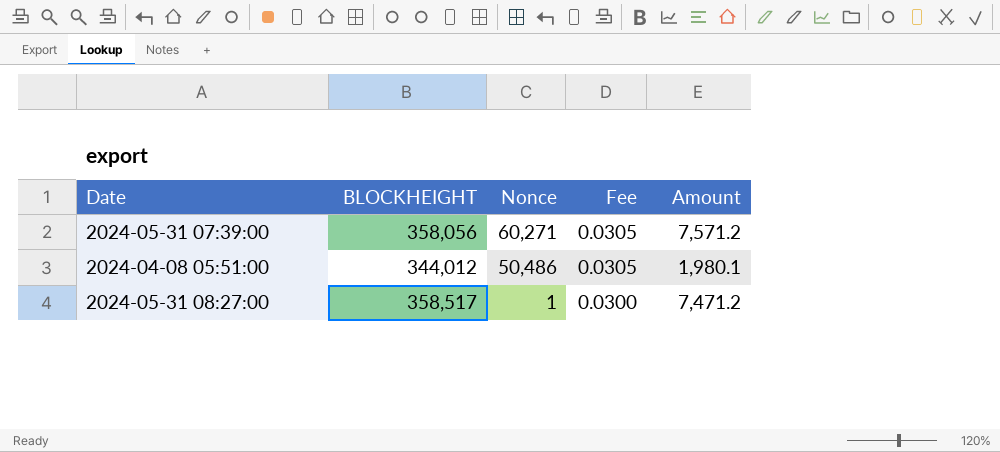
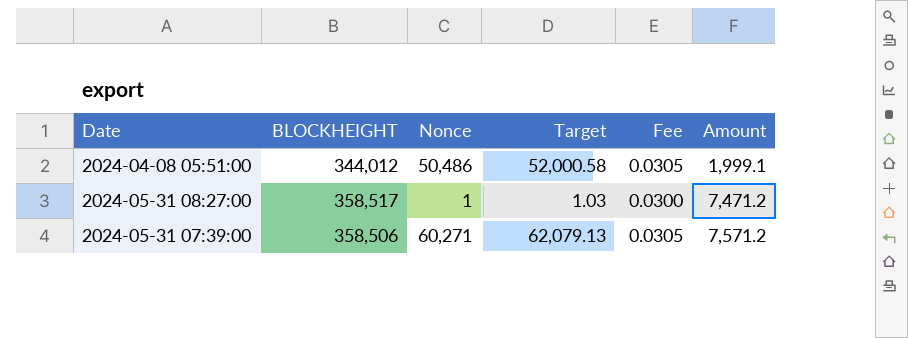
row order: Nonce descending -> Amount ascending
column Target | formula: none -> [Nonce] * 1.03
2024-04-08 05:51:00 | Amount: 1,980.1 -> 1,999.1
2024-05-31 07:39:00 | BLOCKHEIGHT: 358,056 -> 358,506

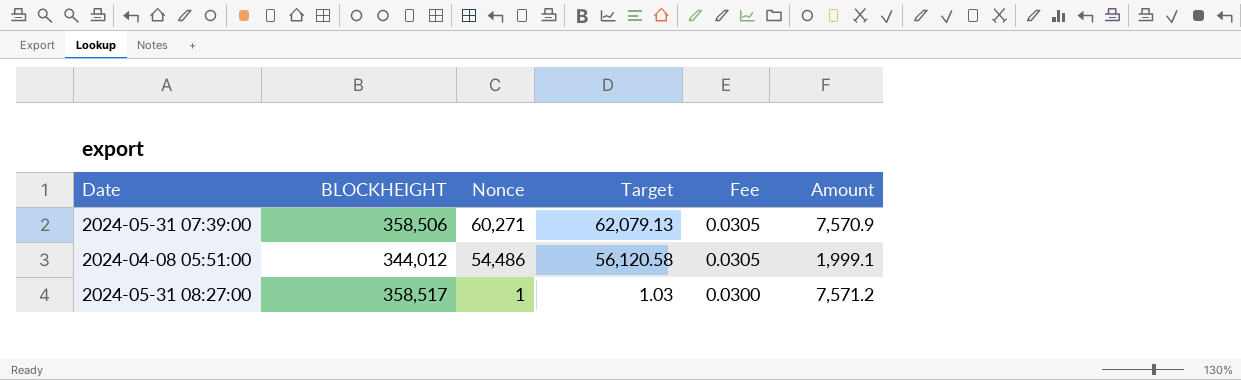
row order: Amount ascending -> Nonce descending
2024-05-31 07:39:00 | Amount: 7,571.2 -> 7,570.9
2024-04-08 05:51:00 | Nonce: 50,486 -> 54,486
2024-04-08 05:51:00 | Target: 52,000.58 -> 56,120.58
2024-05-31 08:27:00 | Amount: 7,471.2 -> 7,571.2

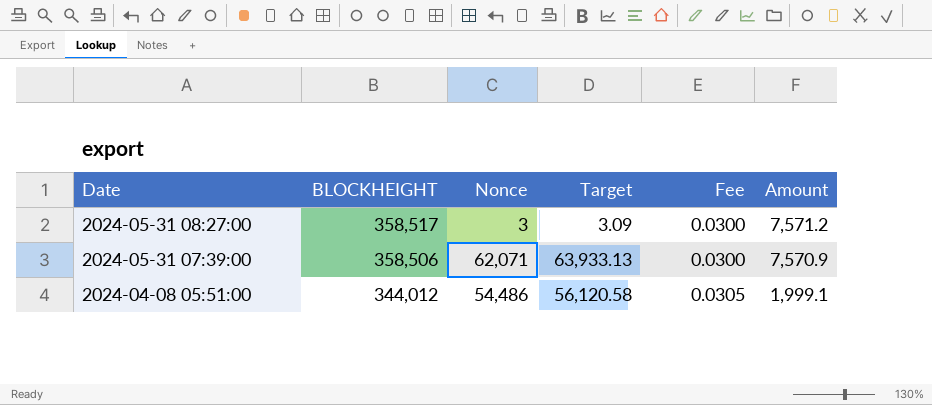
row order: Nonce descending -> Date descending
2024-05-31 08:27:00 | Nonce: 1 -> 3
2024-05-31 08:27:00 | Target: 1.03 -> 3.09
2024-05-31 07:39:00 | Nonce: 60,271 -> 62,071
2024-05-31 07:39:00 | Target: 62,079.13 -> 63,933.13
2024-05-31 07:39:00 | Fee: 0.0305 -> 0.0300

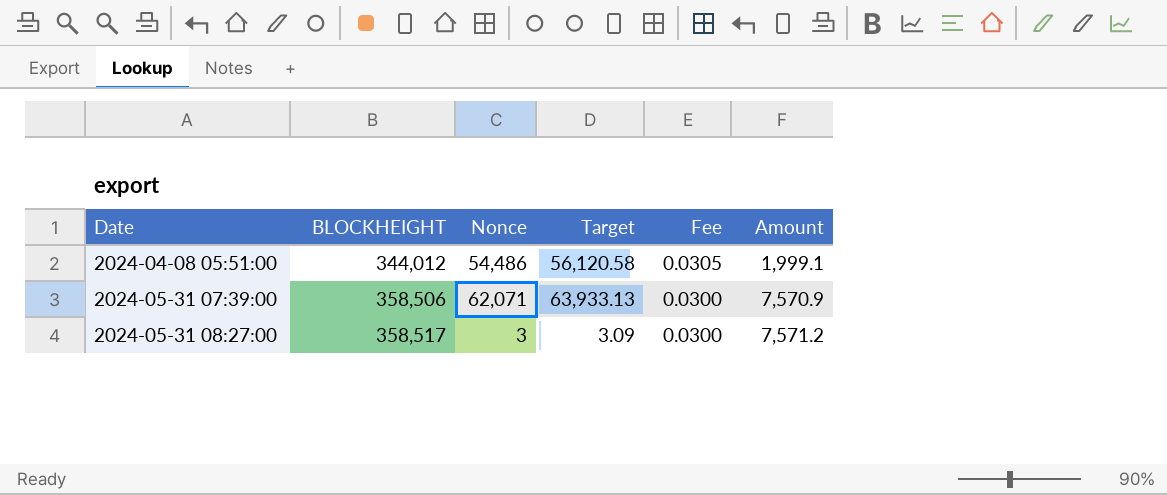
row order: Date descending -> Date ascending

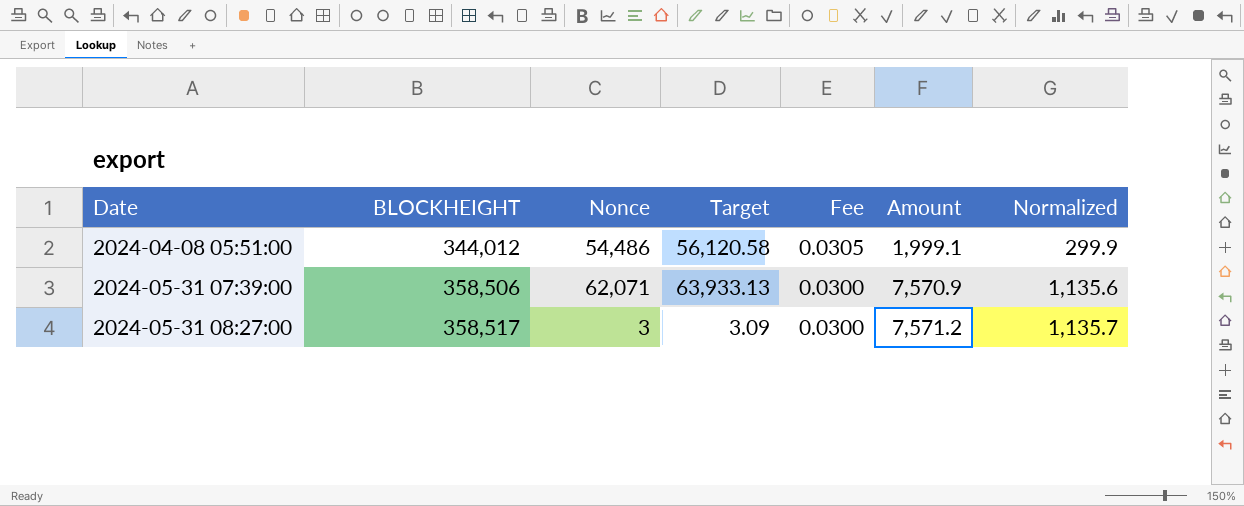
column Normalized | formula: none -> [Amount] * 0.15

